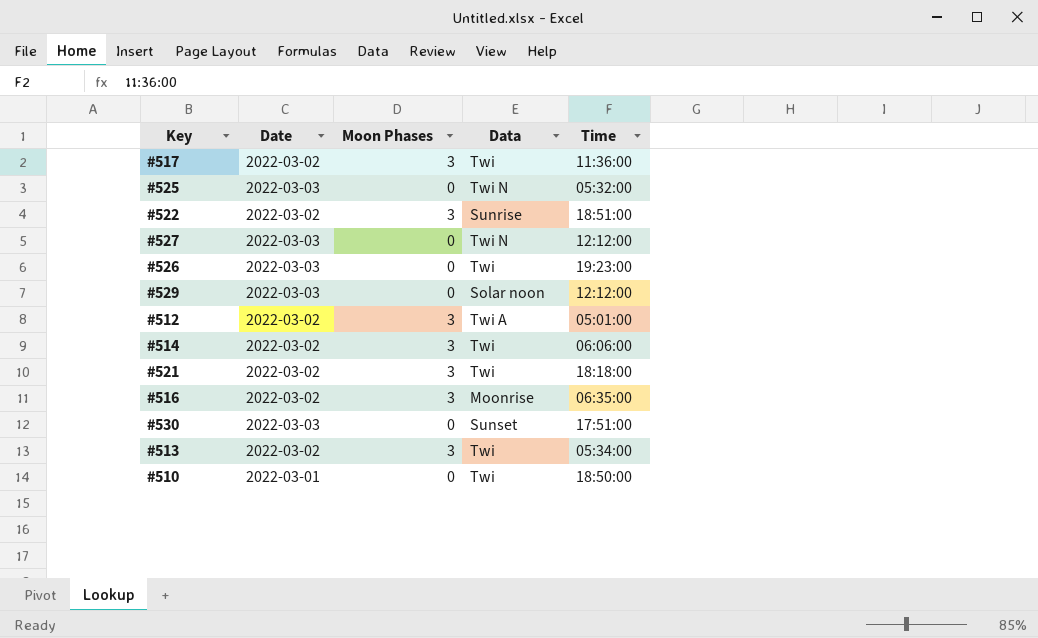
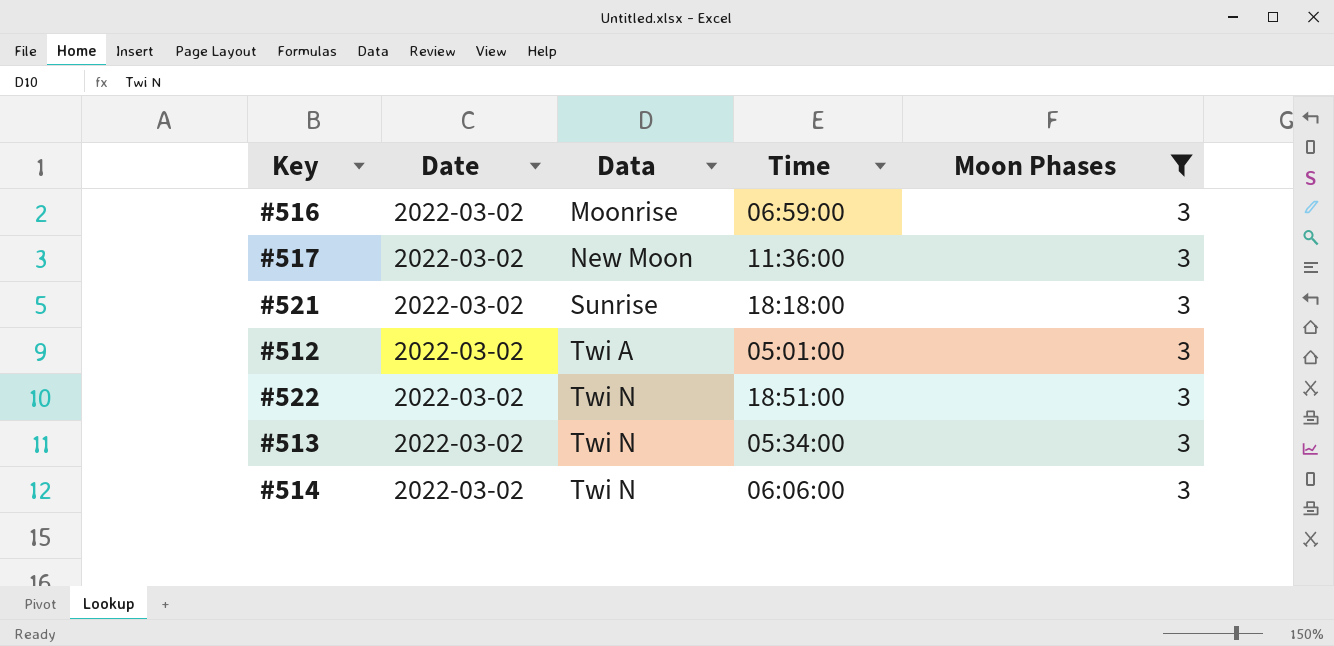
filter: none -> Moon Phases = 3
row order: none -> Data ascending
column Moon Phases | position: 3 -> 5
#516 | Time: 06:35:00 -> 06:59:00
#517 | Data: Twi -> New Moon
#521 | Data: Twi -> Sunrise
#522 | Data: Sunrise -> Twi N
#513 | Data: Twi -> Twi N
#514 | Data: Twi -> Twi N

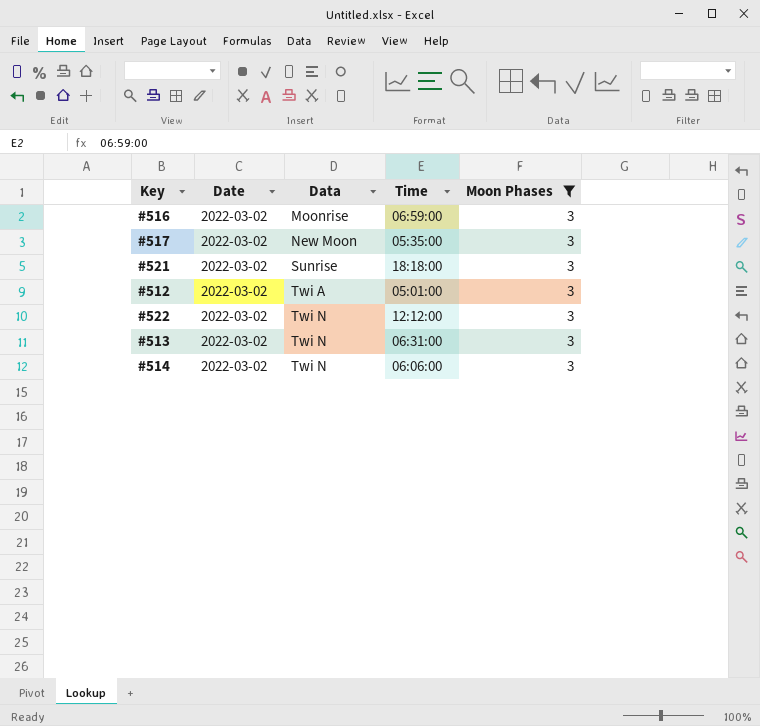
#517 | Time: 11:36:00 -> 05:35:00
#522 | Time: 18:51:00 -> 12:12:00
#513 | Time: 05:34:00 -> 06:31:00

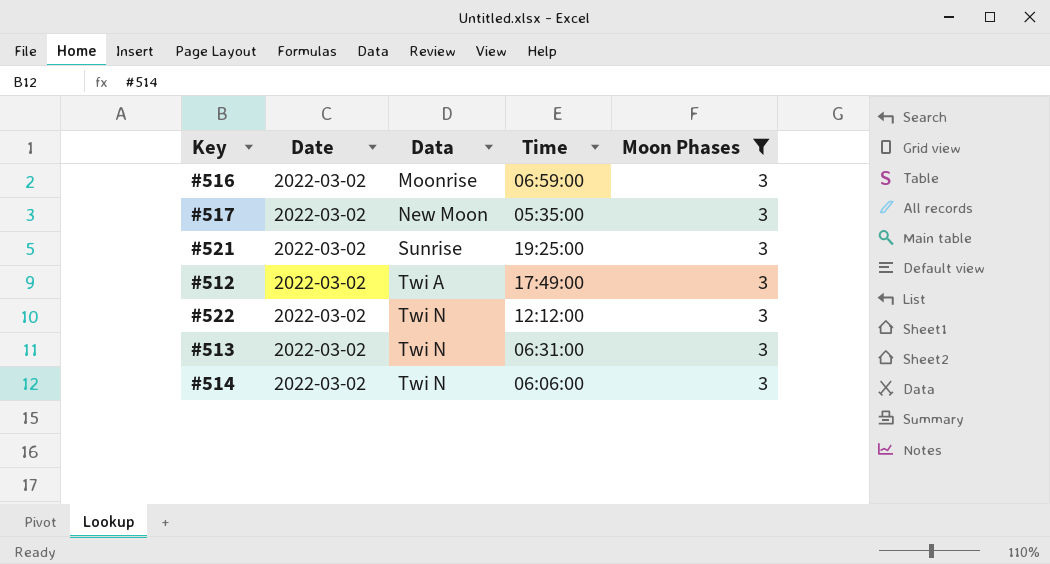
#521 | Time: 18:18:00 -> 19:25:00
#512 | Time: 05:01:00 -> 17:49:00

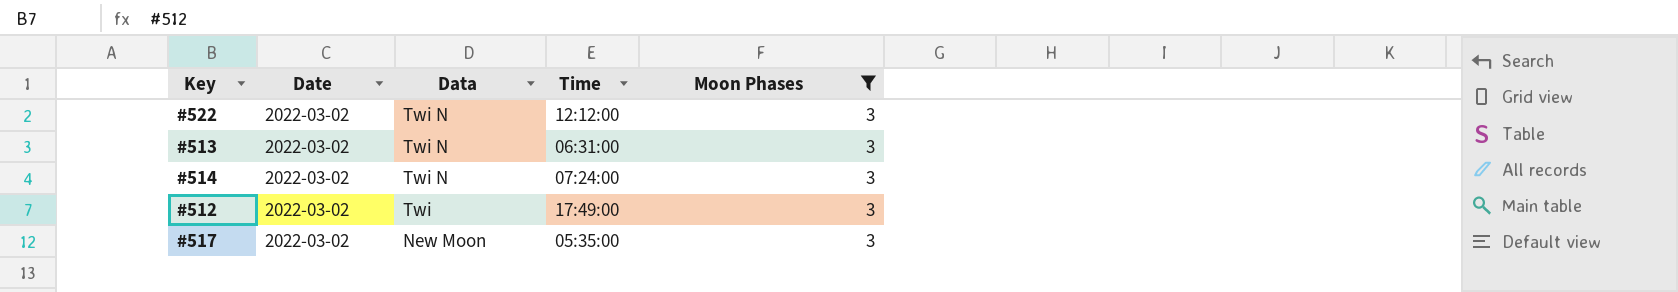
row order: Data ascending -> Data descending
row #516: 2022-03-02 | Moonrise | 06:59:00 | 3 -> none
row #521: 2022-03-02 | Sunrise | 19:25:00 | 3 -> none
#514 | Time: 06:06:00 -> 07:24:00
#512 | Data: Twi A -> Twi

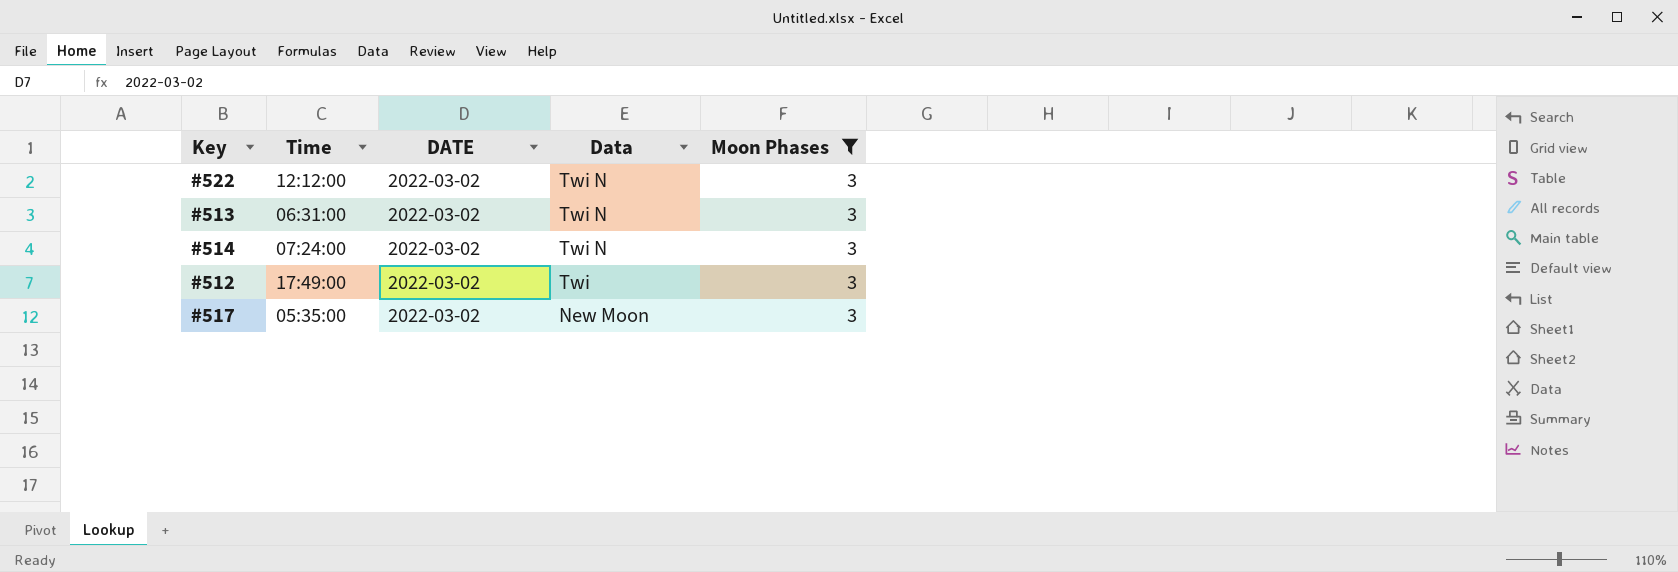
column Time | position: 4 -> 2
column name: Date -> DATE

